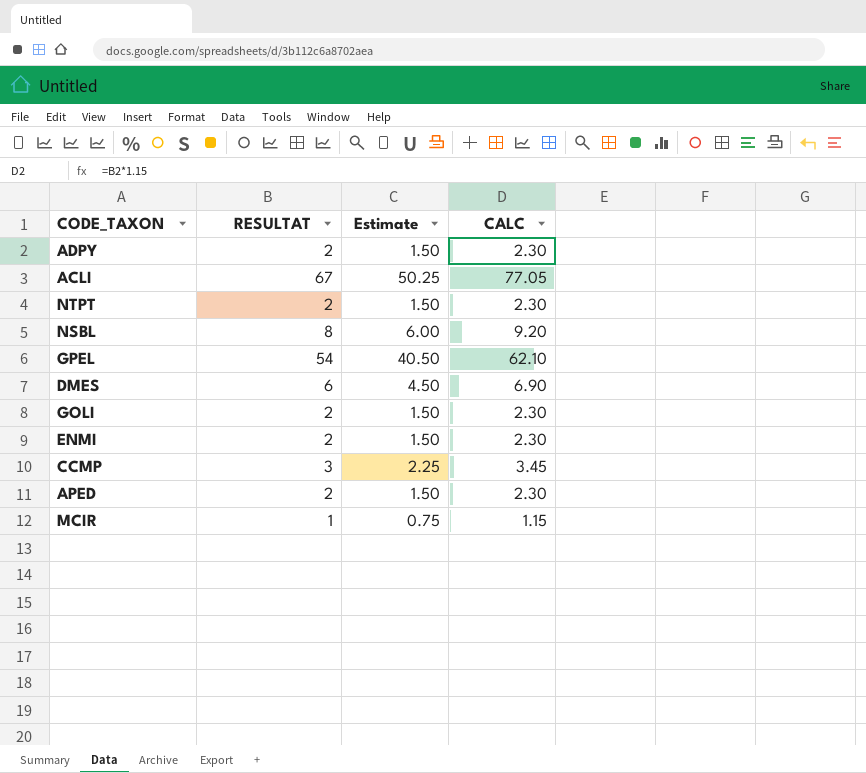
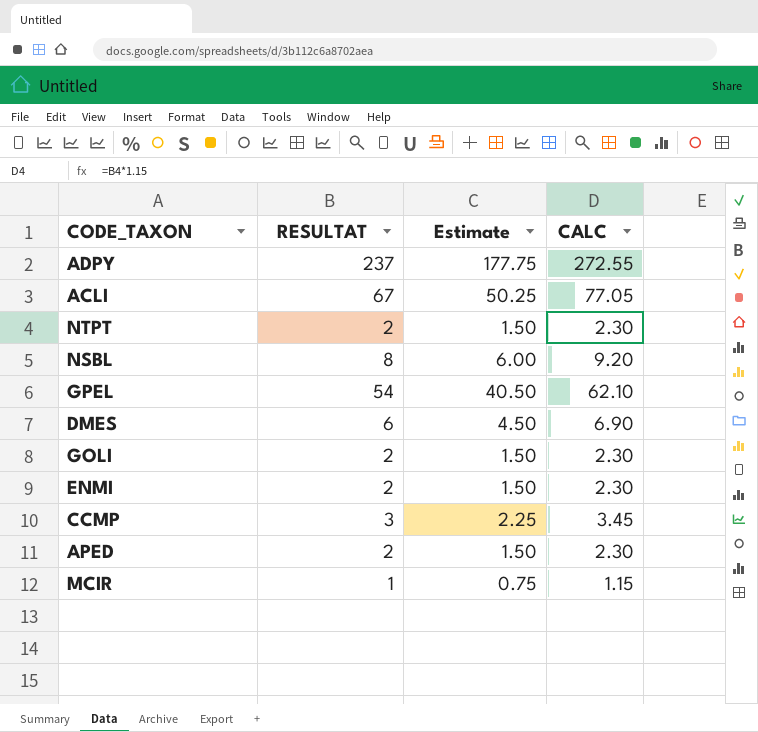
ADPY | RESULTAT: 2 -> 237
ADPY | Estimate: 1.50 -> 177.75
ADPY | CALC: 2.30 -> 272.55

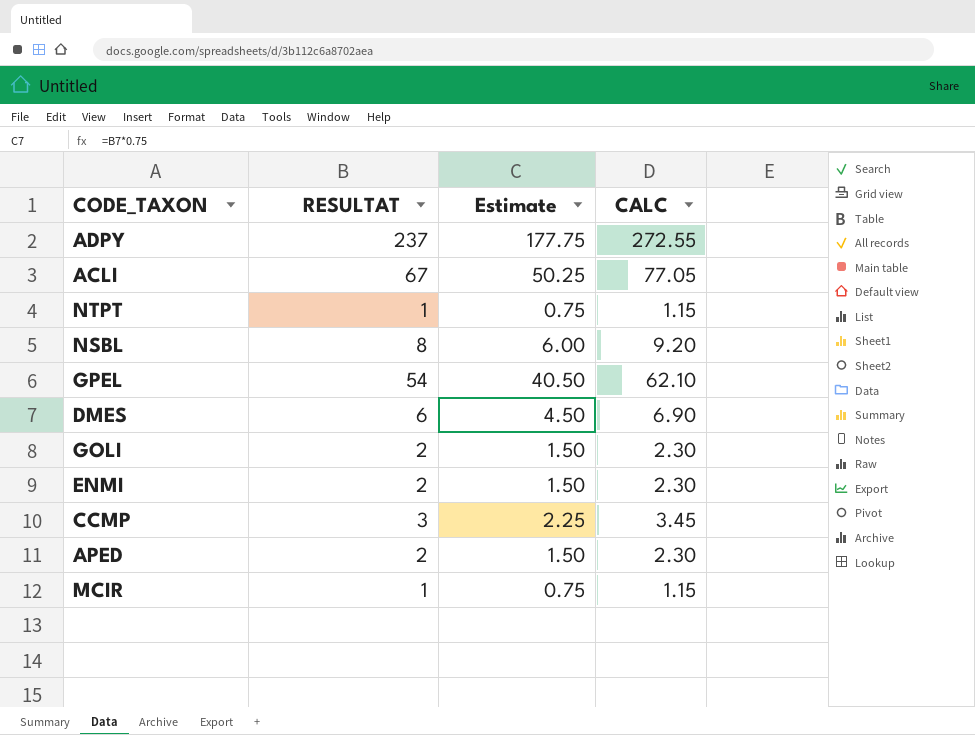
NTPT | RESULTAT: 2 -> 1
NTPT | Estimate: 1.50 -> 0.75
NTPT | CALC: 2.30 -> 1.15

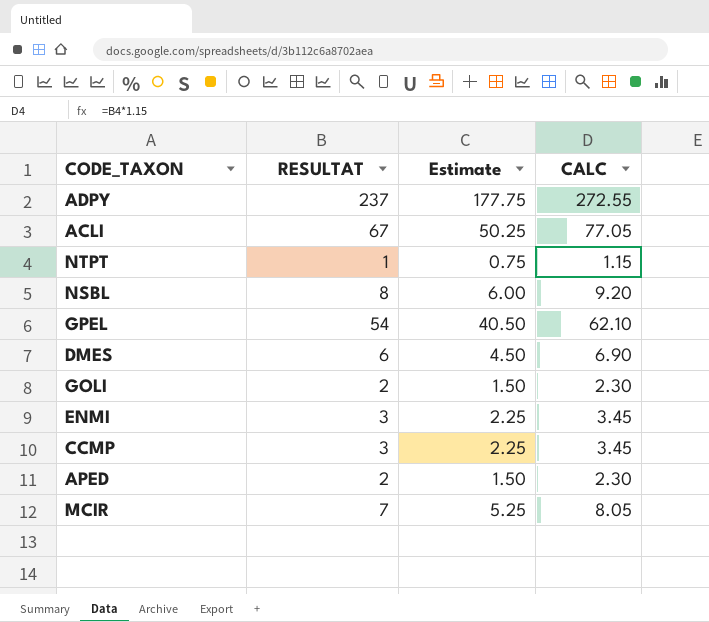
ENMI | RESULTAT: 2 -> 3
ENMI | Estimate: 1.50 -> 2.25
ENMI | CALC: 2.30 -> 3.45
MCIR | RESULTAT: 1 -> 7
MCIR | Estimate: 0.75 -> 5.25
MCIR | CALC: 1.15 -> 8.05

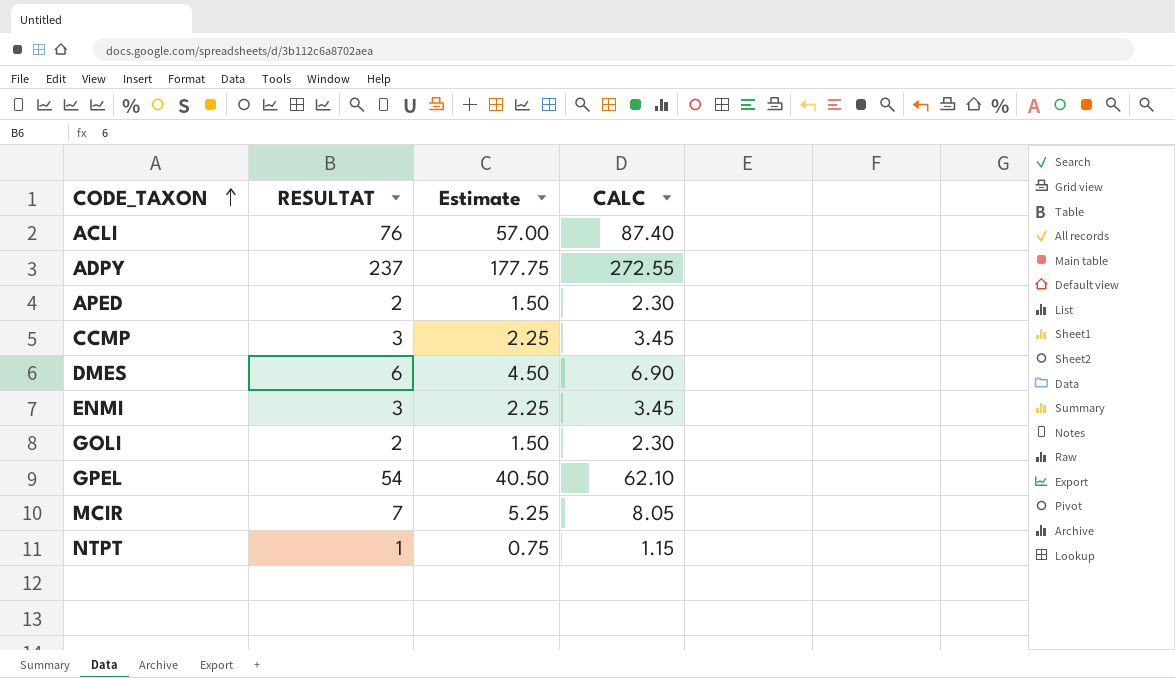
row order: none -> CODE_TAXON ascending
row NSBL: 8 | 6.00 | 9.20 -> none
ACLI | RESULTAT: 67 -> 76
ACLI | Estimate: 50.25 -> 57.00
ACLI | CALC: 77.05 -> 87.40

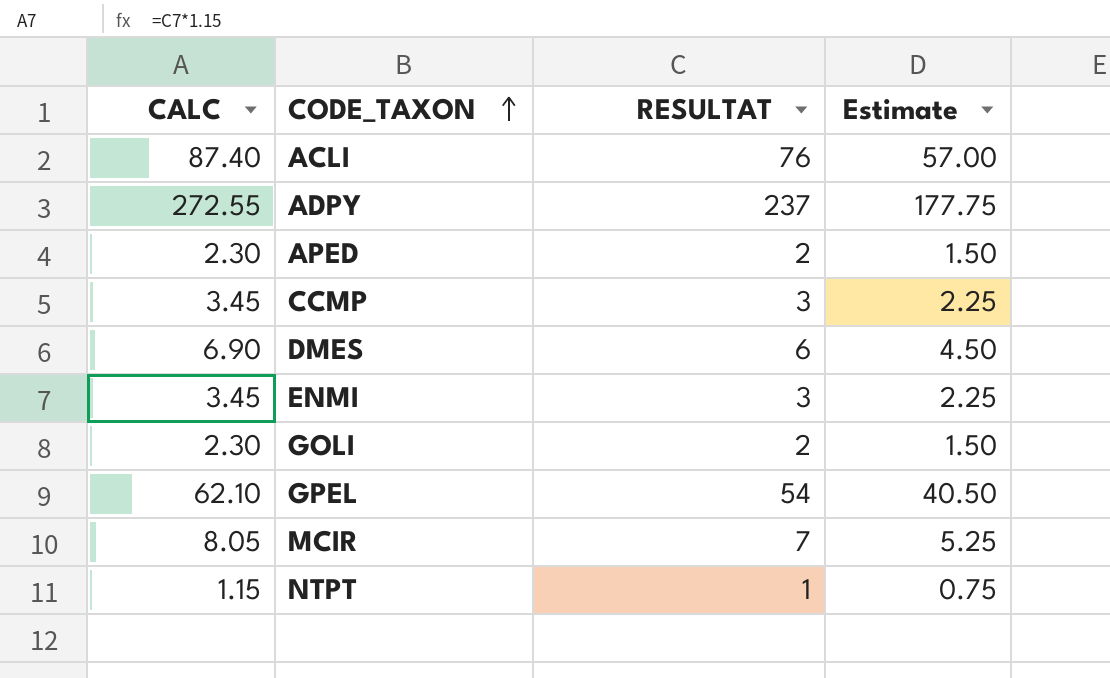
column CALC | position: 4 -> 1

